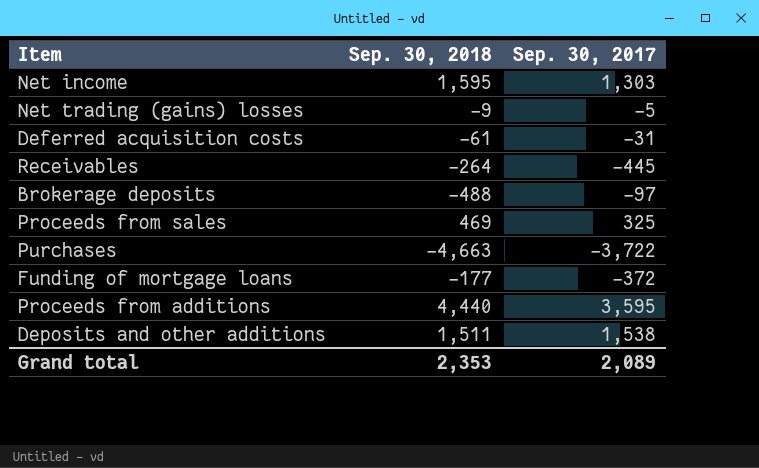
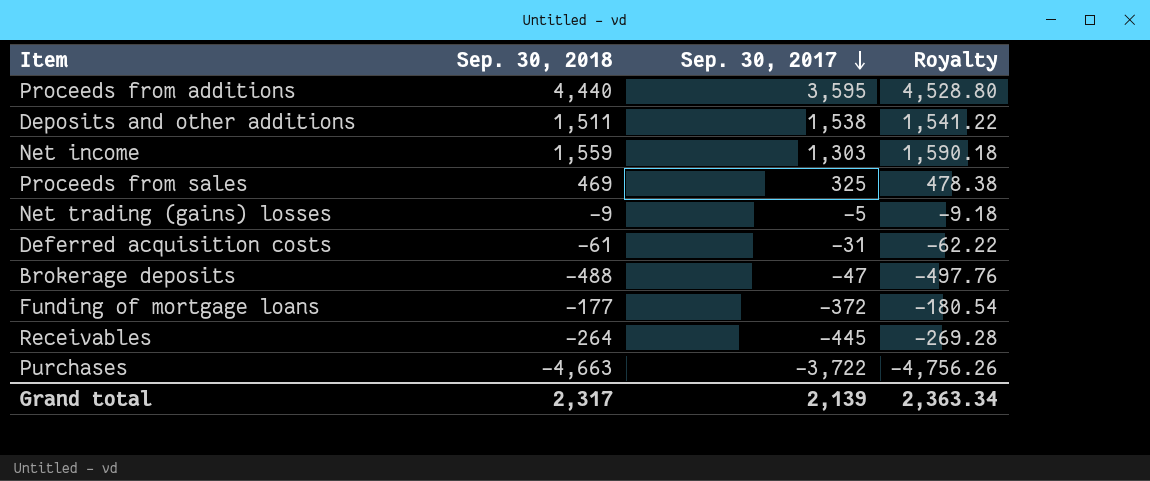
row order: none -> Sep. 30, 2017 descending
column Royalty | formula: none -> [Sep. 30, 2018] * 1.02
Net income | Sep. 30, 2018: 1,595 -> 1,559
Brokerage deposits | Sep. 30, 2017: -97 -> -47
Grand total | Sep. 30, 2018: 2,353 -> 2,317
Grand total | Sep. 30, 2017: 2,089 -> 2,139

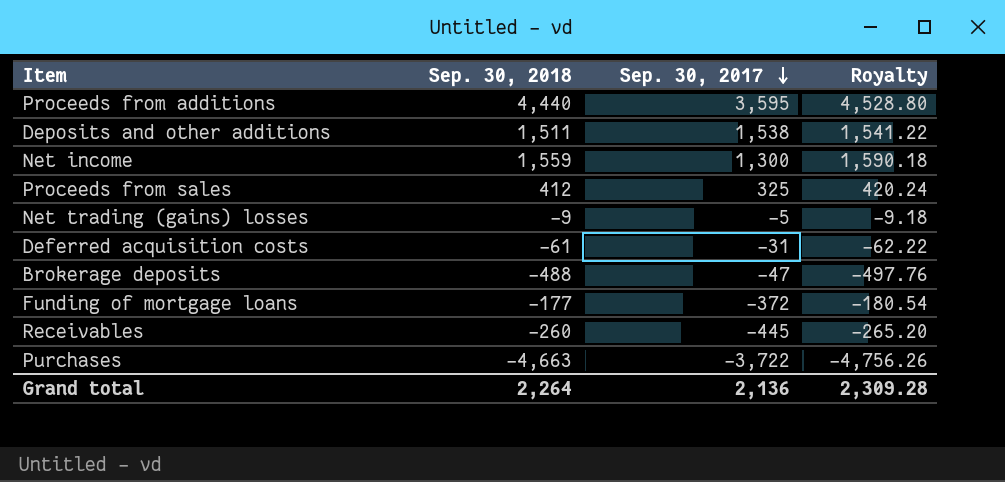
Net income | Sep. 30, 2017: 1,303 -> 1,300
Proceeds from sales | Sep. 30, 2018: 469 -> 412
Proceeds from sales | Royalty: 478.38 -> 420.24
Receivables | Sep. 30, 2018: -264 -> -260
Receivables | Royalty: -269.28 -> -265.20
Grand total | Sep. 30, 2018: 2,317 -> 2,264
Grand total | Sep. 30, 2017: 2,139 -> 2,136
Grand total | Royalty: 2,363.34 -> 2,309.28

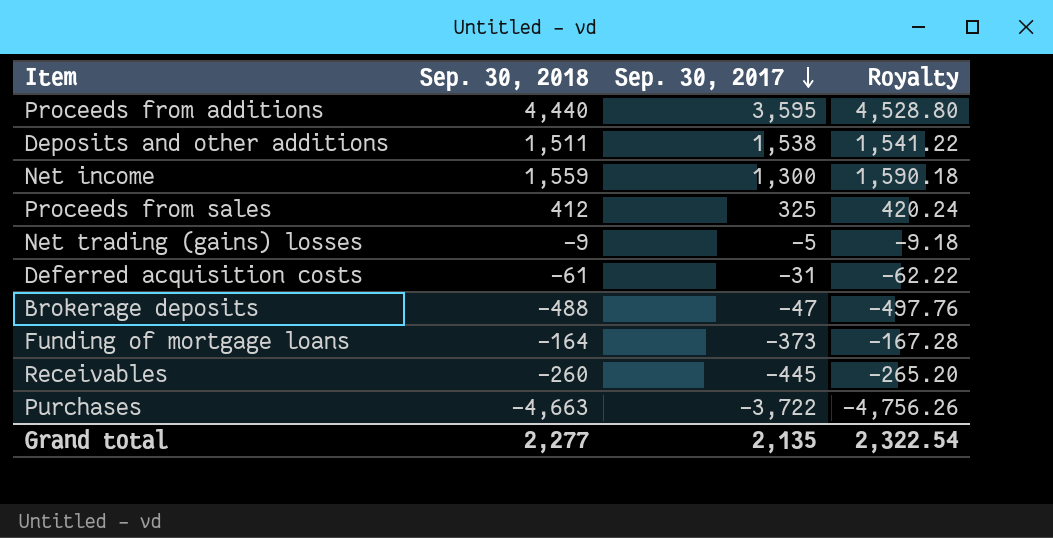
Funding of mortgage loans | Sep. 30, 2018: -177 -> -164
Funding of mortgage loans | Sep. 30, 2017: -372 -> -373
Funding of mortgage loans | Royalty: -180.54 -> -167.28
Grand total | Sep. 30, 2018: 2,264 -> 2,277
Grand total | Sep. 30, 2017: 2,136 -> 2,135
Grand total | Royalty: 2,309.28 -> 2,322.54

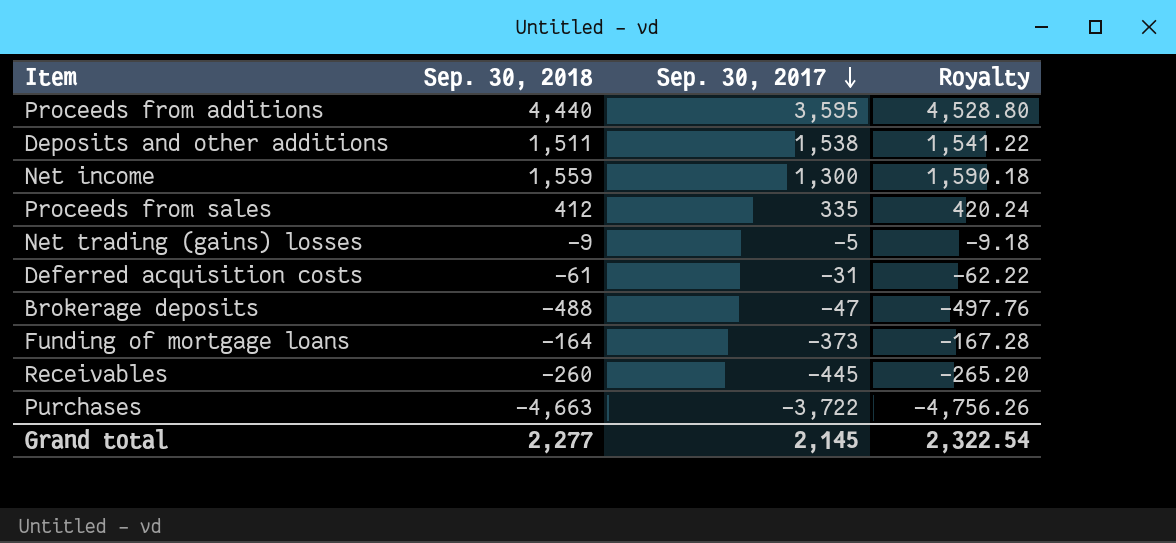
Proceeds from sales | Sep. 30, 2017: 325 -> 335
Grand total | Sep. 30, 2017: 2,135 -> 2,145

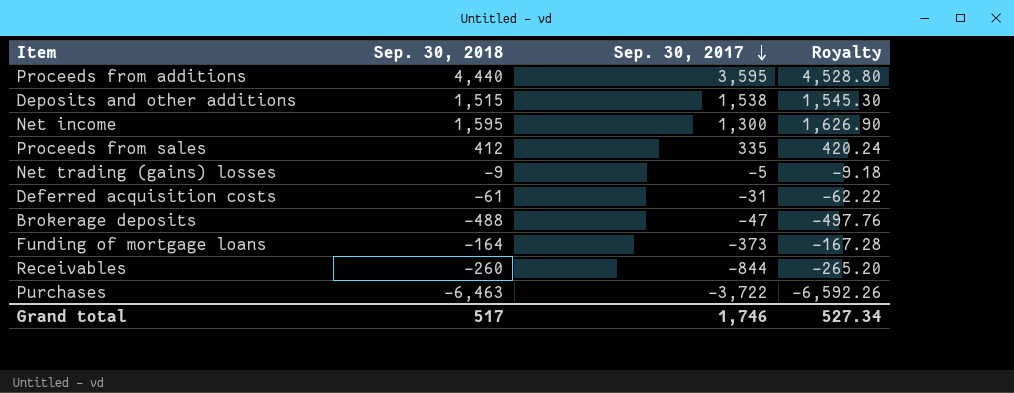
Deposits and other additions | Sep. 30, 2018: 1,511 -> 1,515
Deposits and other additions | Royalty: 1,541.22 -> 1,545.30
Net income | Sep. 30, 2018: 1,559 -> 1,595
Net income | Royalty: 1,590.18 -> 1,626.90
Receivables | Sep. 30, 2017: -445 -> -844
Purchases | Sep. 30, 2018: -4,663 -> -6,463
Purchases | Royalty: -4,756.26 -> -6,592.26
Grand total | Sep. 30, 2018: 2,277 -> 517
Grand total | Sep. 30, 2017: 2,145 -> 1,746
Grand total | Royalty: 2,322.54 -> 527.34

